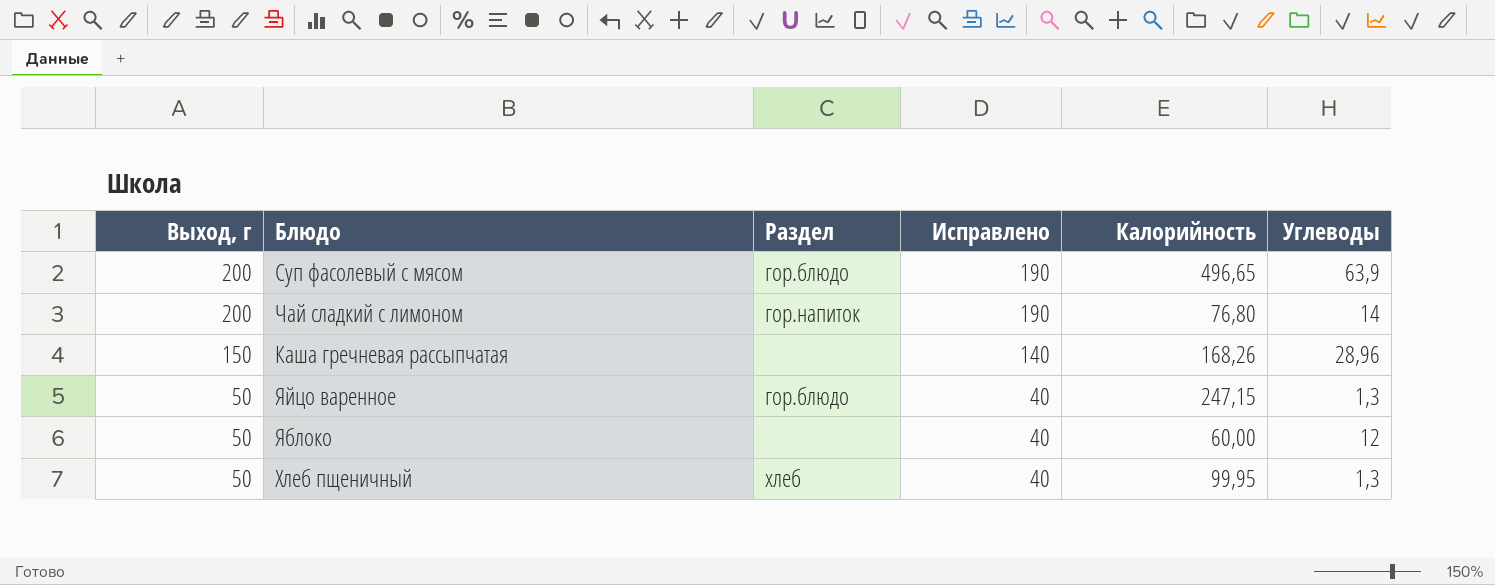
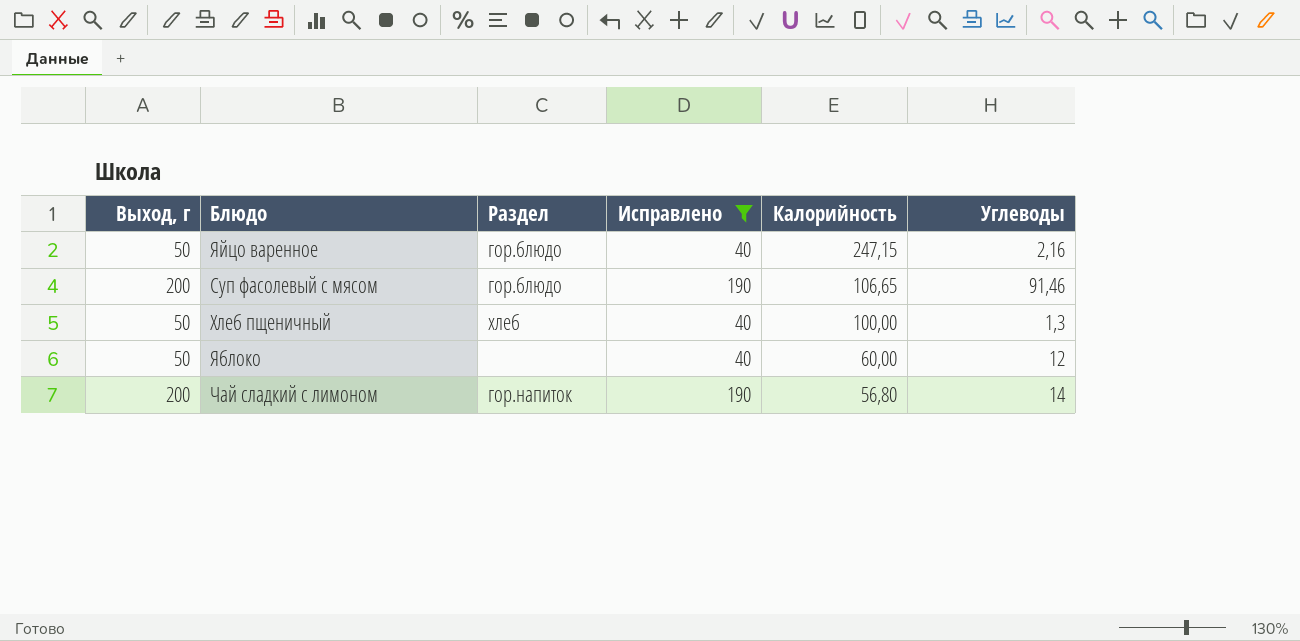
filter: none -> Исправлено != 140
row order: Выход, г descending -> Калорийность descending
Яйцо варенное | Углеводы: 1,3 -> 2,16
Суп фасолевый с мясом | Калорийность: 496,65 -> 106,65
Суп фасолевый с мясом | Углеводы: 63,9 -> 91,46
Хлеб пщеничный | Калорийность: 99,95 -> 100,00
Чай сладкий с лимоном | Калорийность: 76,80 -> 56,80

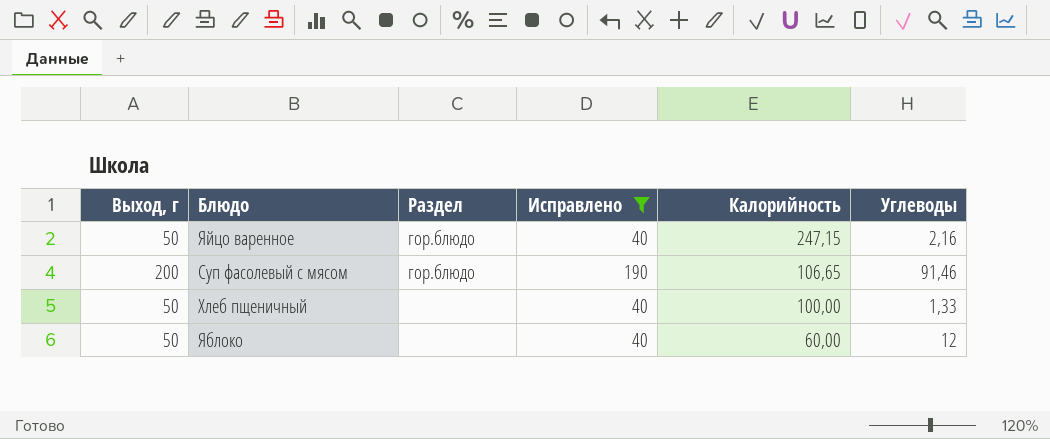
row Чай сладкий с лимоном: 200 | гор.напиток | 190 | 56,80 | 14 -> none
Хлеб пщеничный | Раздел: хлеб -> none
Хлеб пщеничный | Углеводы: 1,3 -> 1,33

